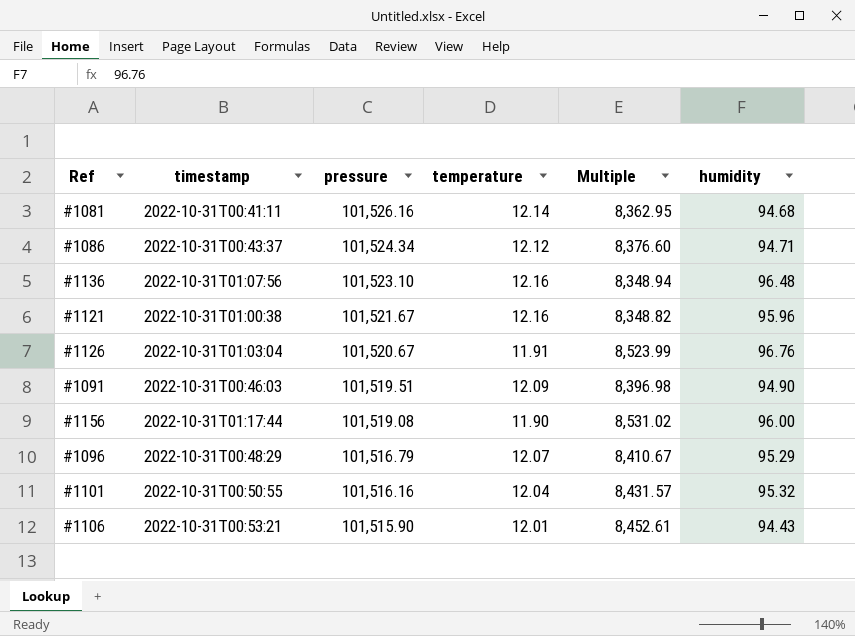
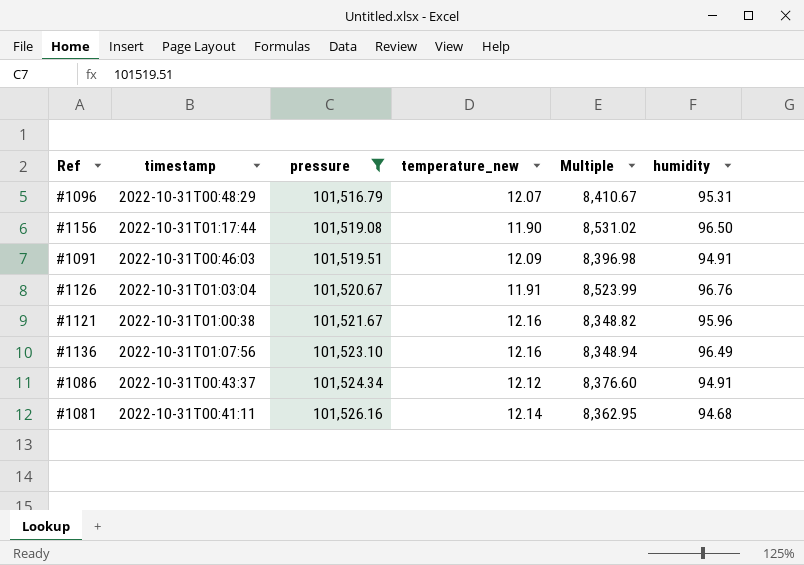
filter: none -> pressure >= 101,516.79
row order: pressure descending -> pressure ascending
column name: temperature -> temperature_new
#1096 | humidity: 95.29 -> 95.31
#1156 | humidity: 96.00 -> 96.50
#1091 | humidity: 94.90 -> 94.91
#1136 | humidity: 96.48 -> 96.49
#1086 | humidity: 94.71 -> 94.91

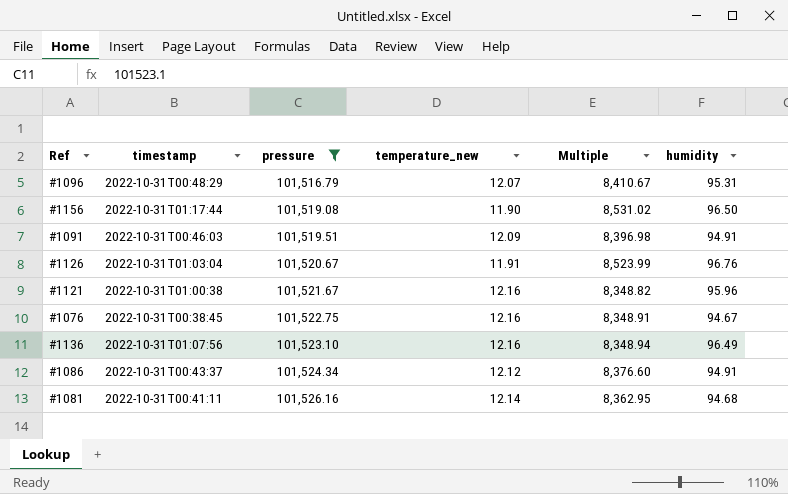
row #1076: none -> 2022-10-31T00:38:45 | 101,522.75 | 12.16 | 8,348.91 | 94.67

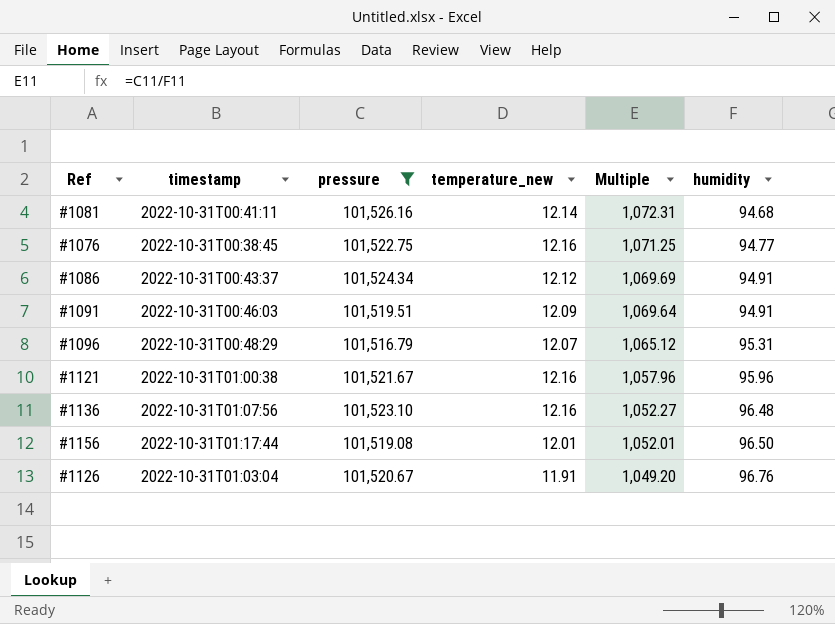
row order: pressure ascending -> Multiple descending
column Multiple | formula: [pressure] / [temperature_new] -> [pressure] / [humidity]
#1076 | humidity: 94.67 -> 94.77
#1136 | humidity: 96.49 -> 96.48
#1156 | temperature_new: 11.90 -> 12.01

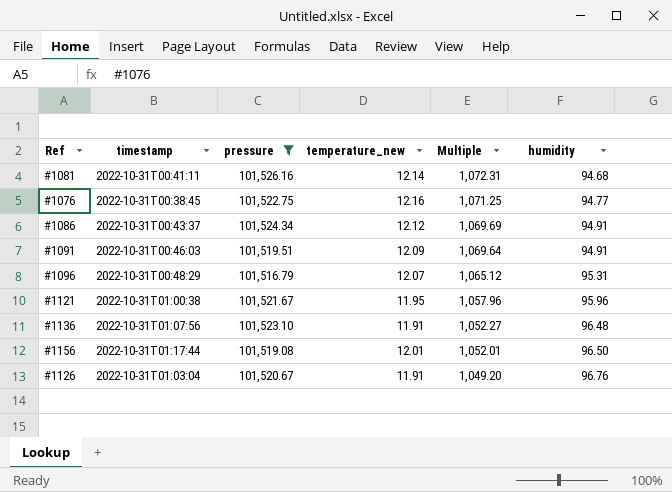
#1121 | temperature_new: 12.16 -> 11.95
#1136 | temperature_new: 12.16 -> 11.91

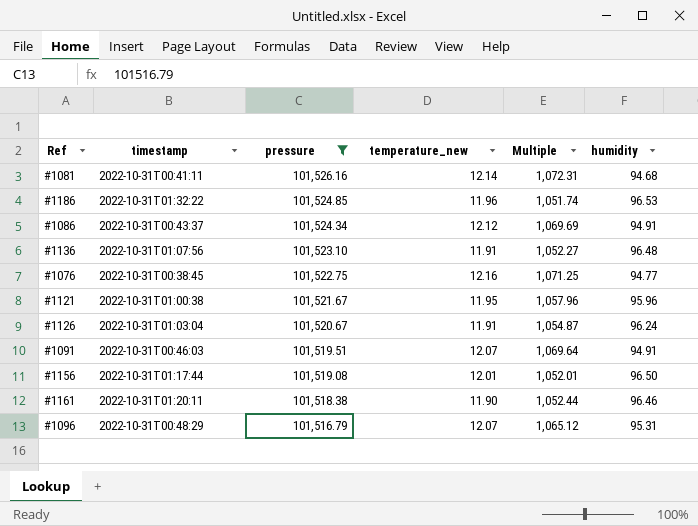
row order: Multiple descending -> pressure descending
row #1186: none -> 2022-10-31T01:32:22 | 101,524.85 | 11.96 | 1,051.74 | 96.53
#1126 | Multiple: 1,049.20 -> 1,054.87
#1126 | humidity: 96.76 -> 96.24
#1091 | temperature_new: 12.09 -> 12.07
row #1161: none -> 2022-10-31T01:20:11 | 101,518.38 | 11.90 | 1,052.44 | 96.46

